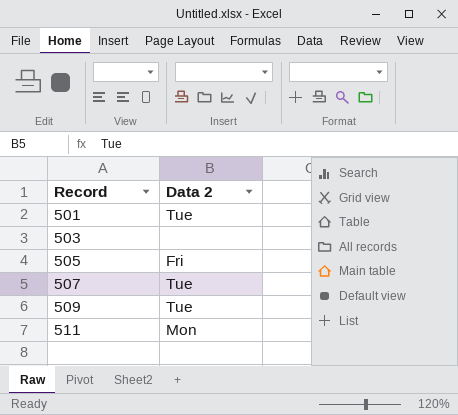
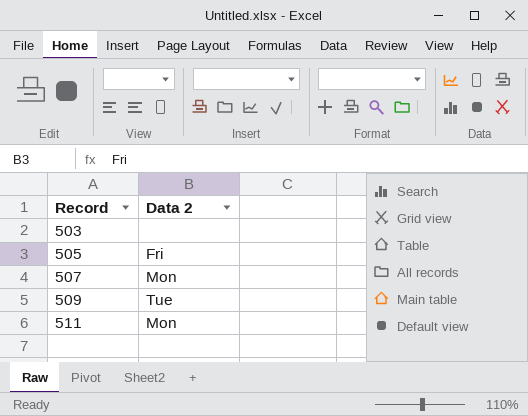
row 501: Tue -> none
507 | Data 2: Tue -> Mon

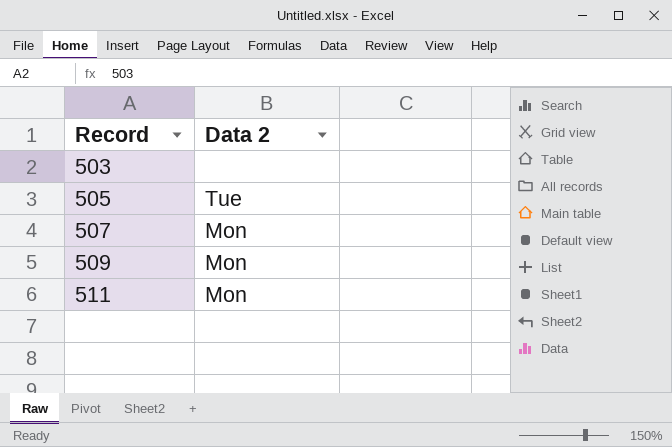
505 | Data 2: Fri -> Tue
509 | Data 2: Tue -> Mon

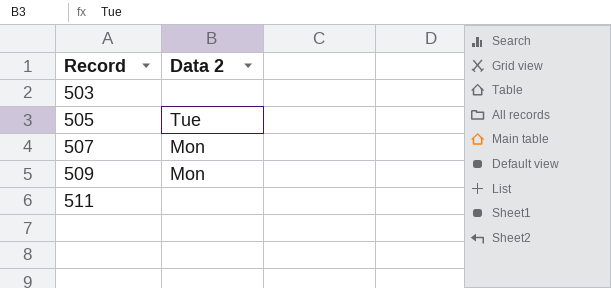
511 | Data 2: Mon -> none

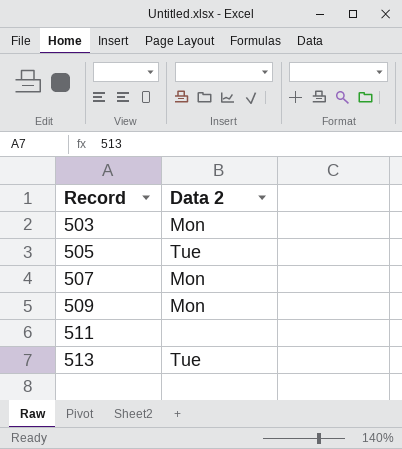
503 | Data 2: none -> Mon
row 513: none -> Tue

